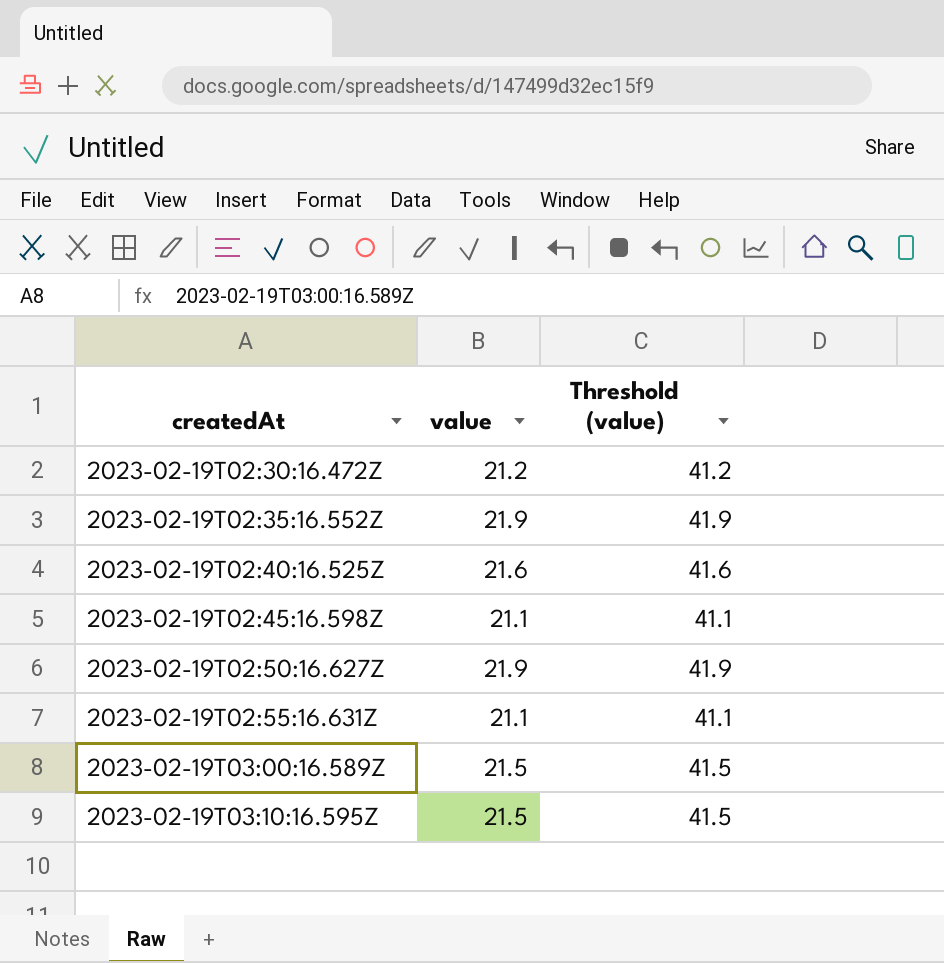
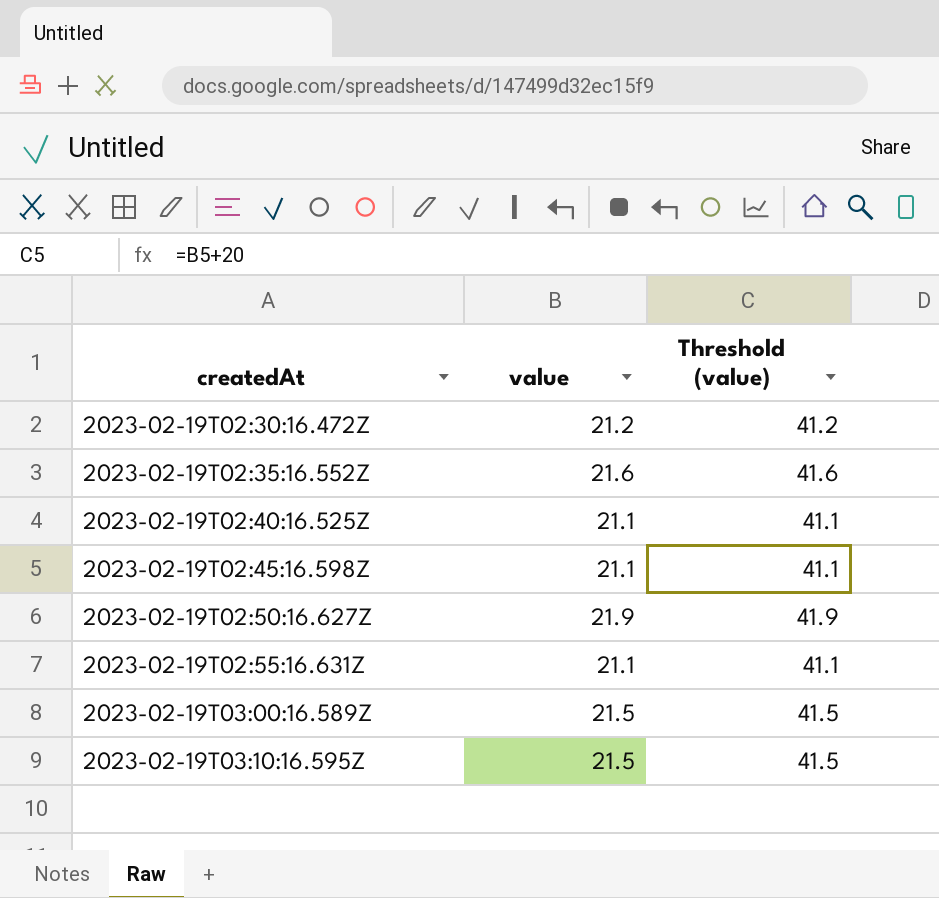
2023-02-19T02:35:16.552Z | value: 21.9 -> 21.6
2023-02-19T02:35:16.552Z | Threshold (value): 41.9 -> 41.6
2023-02-19T02:40:16.525Z | value: 21.6 -> 21.1
2023-02-19T02:40:16.525Z | Threshold (value): 41.6 -> 41.1

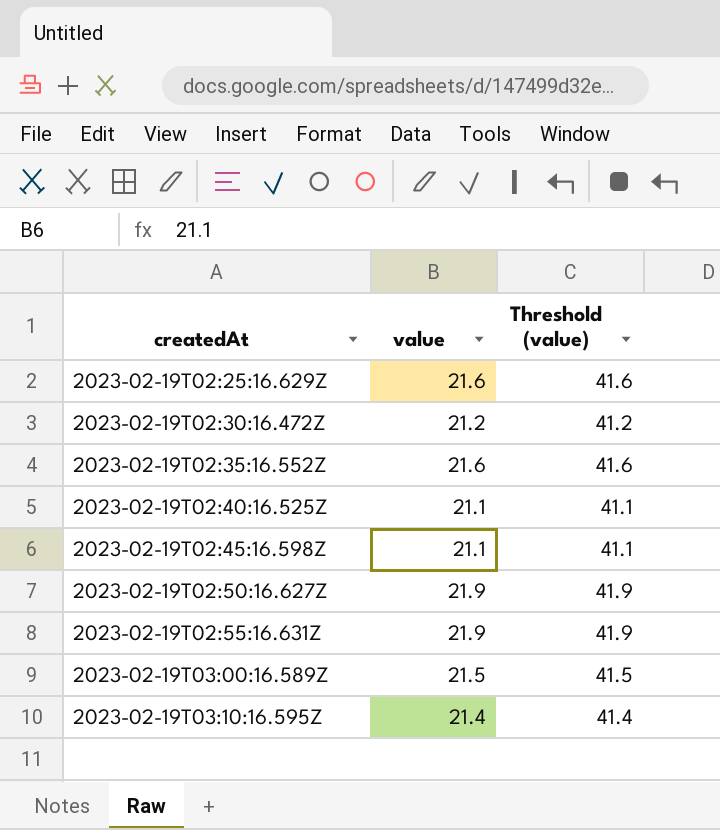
row 2023-02-19T02:25:16.629Z: none -> 21.6 | 41.6
2023-02-19T02:55:16.631Z | value: 21.1 -> 21.9
2023-02-19T02:55:16.631Z | Threshold (value): 41.1 -> 41.9
2023-02-19T03:10:16.595Z | value: 21.5 -> 21.4
2023-02-19T03:10:16.595Z | Threshold (value): 41.5 -> 41.4

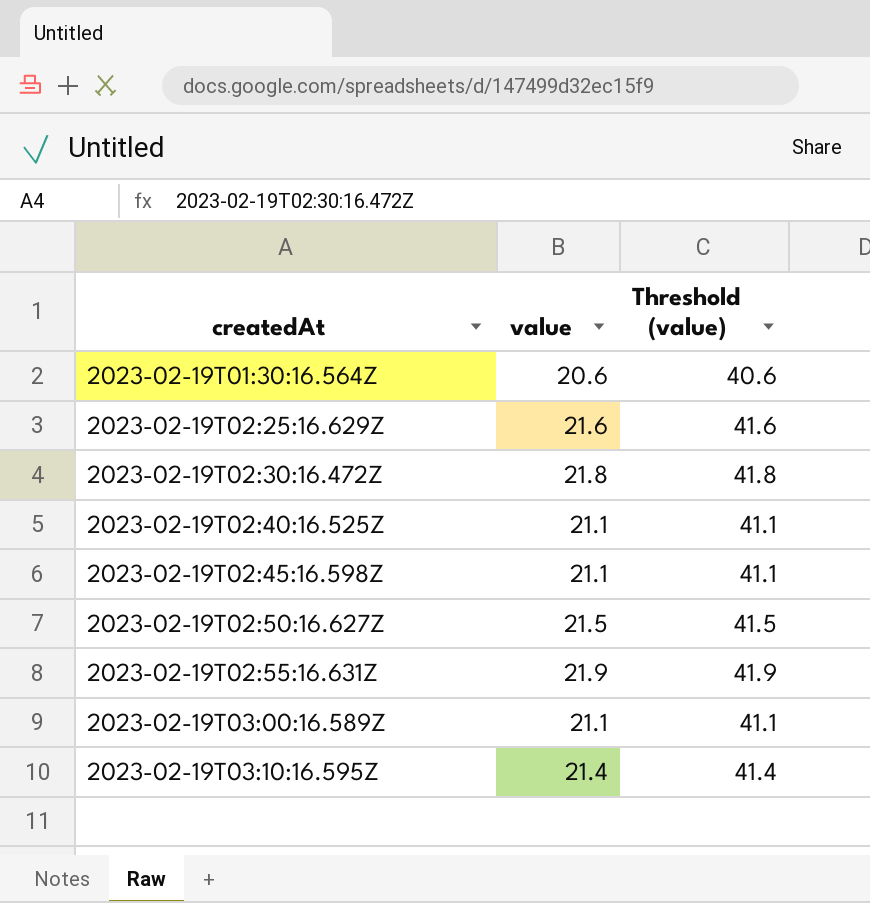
row 2023-02-19T02:35:16.552Z: 21.6 | 41.6 -> none
row 2023-02-19T01:30:16.564Z: none -> 20.6 | 40.6
2023-02-19T02:30:16.472Z | value: 21.2 -> 21.8
2023-02-19T02:30:16.472Z | Threshold (value): 41.2 -> 41.8
2023-02-19T02:50:16.627Z | value: 21.9 -> 21.5
2023-02-19T02:50:16.627Z | Threshold (value): 41.9 -> 41.5
2023-02-19T03:00:16.589Z | value: 21.5 -> 21.1
2023-02-19T03:00:16.589Z | Threshold (value): 41.5 -> 41.1

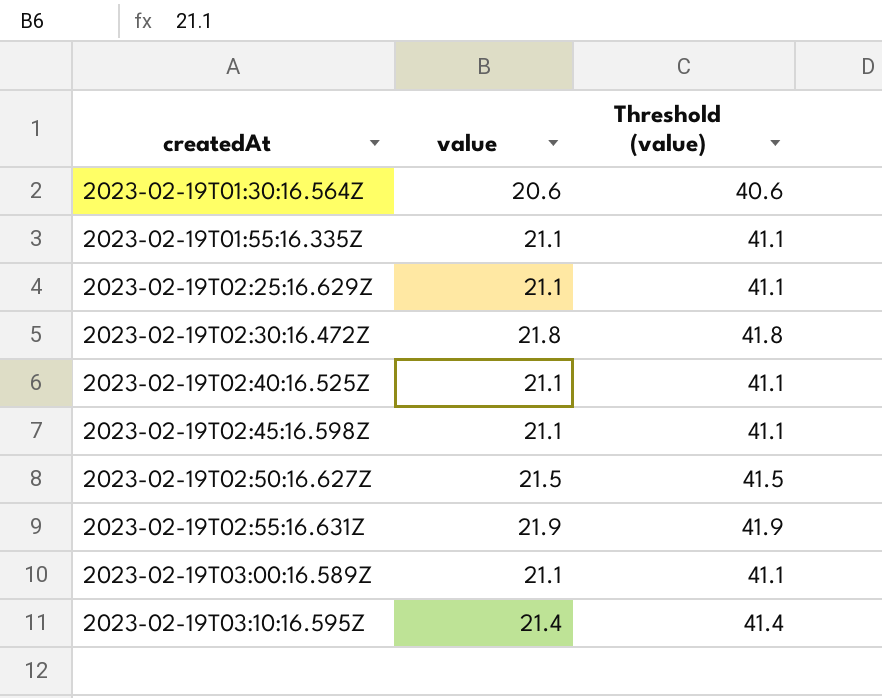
row 2023-02-19T01:55:16.335Z: none -> 21.1 | 41.1
2023-02-19T02:25:16.629Z | value: 21.6 -> 21.1
2023-02-19T02:25:16.629Z | Threshold (value): 41.6 -> 41.1

